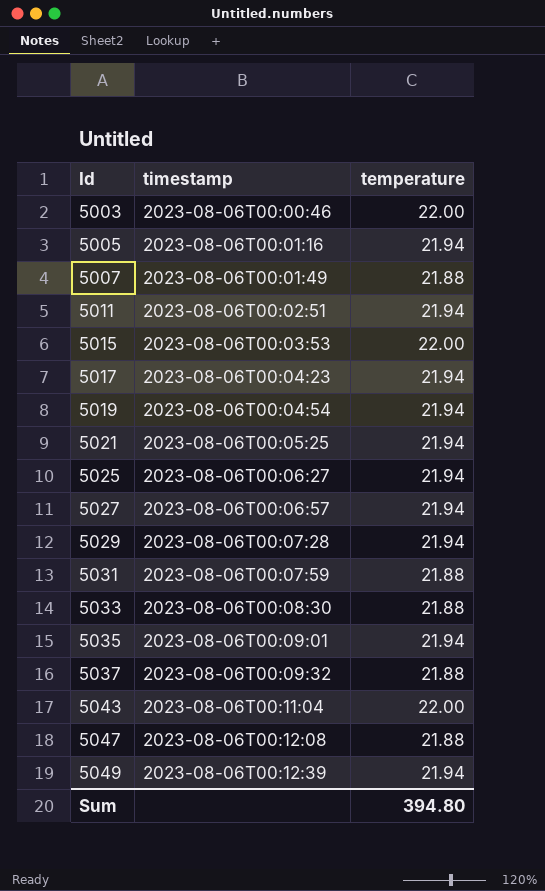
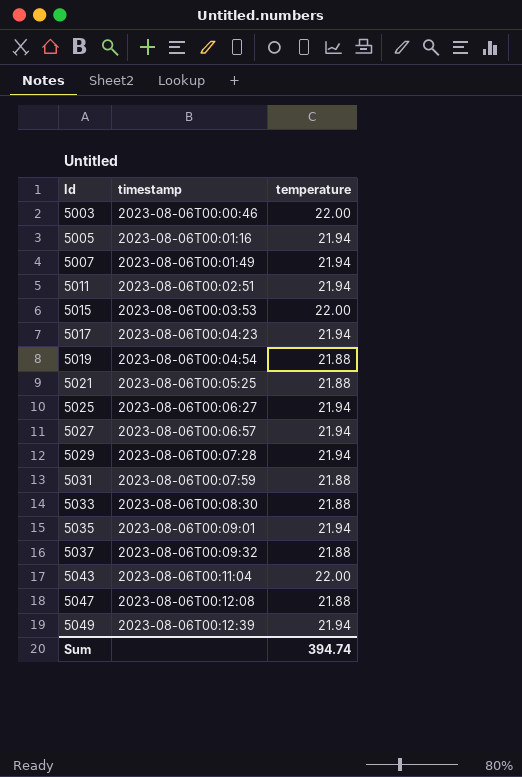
5007 | temperature: 21.88 -> 21.94
5019 | temperature: 21.94 -> 21.88
5021 | temperature: 21.94 -> 21.88
Sum | temperature: 394.80 -> 394.74

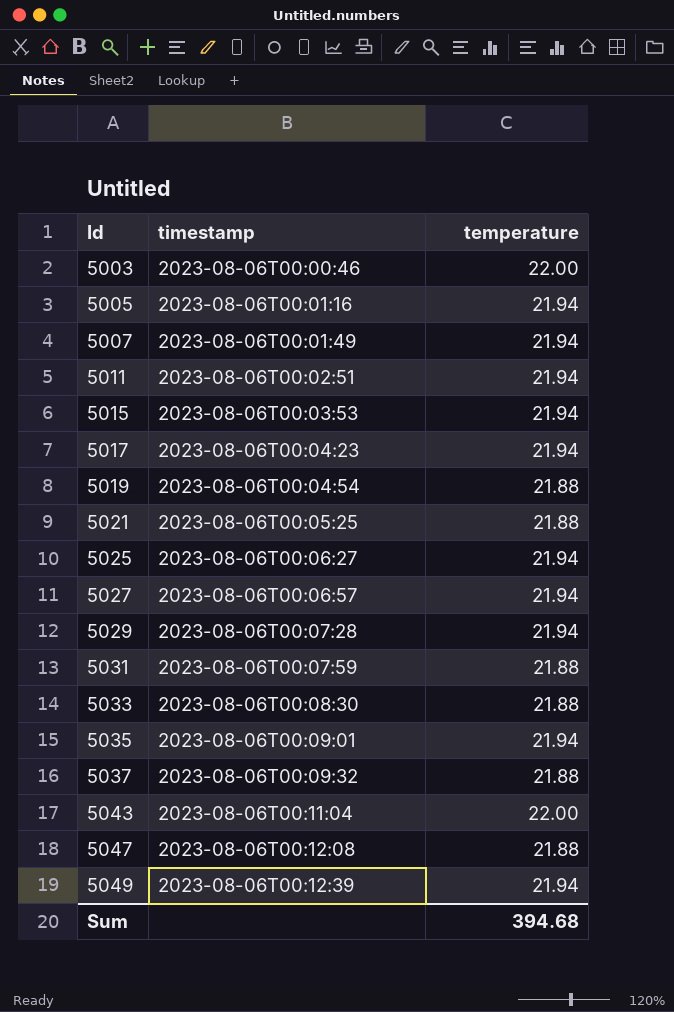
5015 | temperature: 22.00 -> 21.94
Sum | temperature: 394.74 -> 394.68

